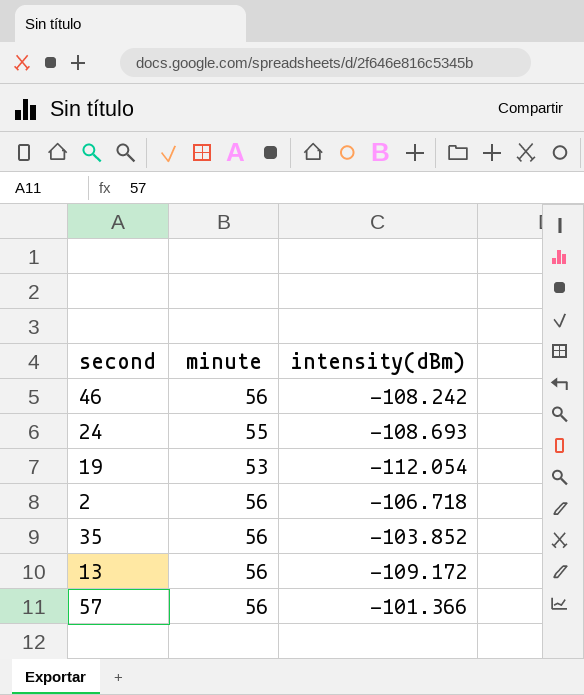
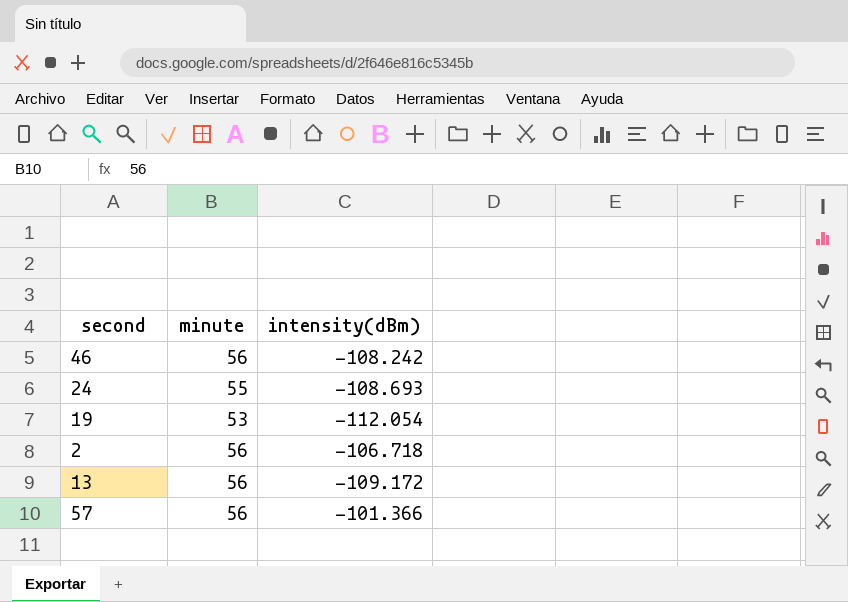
row 35: 56 | -103.852 -> none

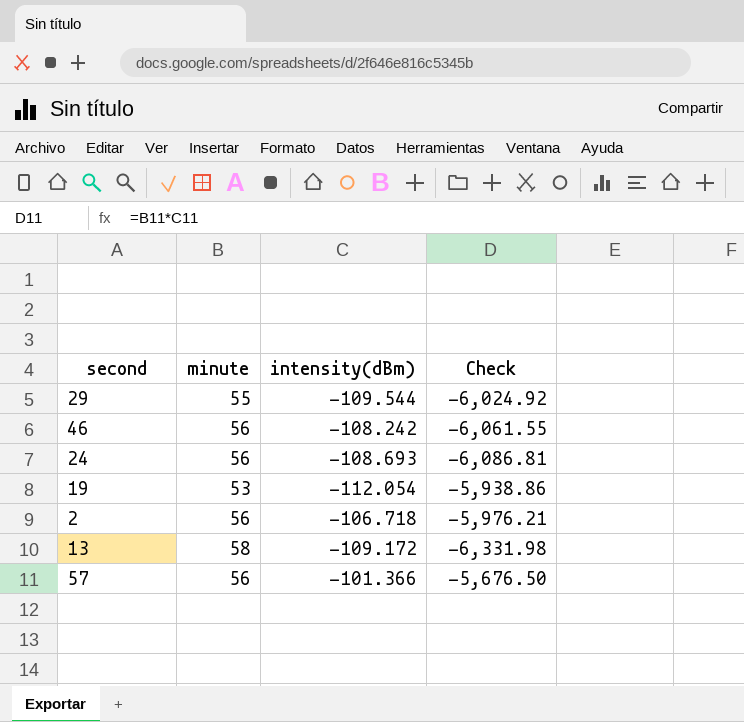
column Check | formula: none -> [minute] * [intensity(dBm)]
row 29: none -> 55 | -109.544 | -6,024.92
24 | minute: 55 -> 56
13 | minute: 56 -> 58

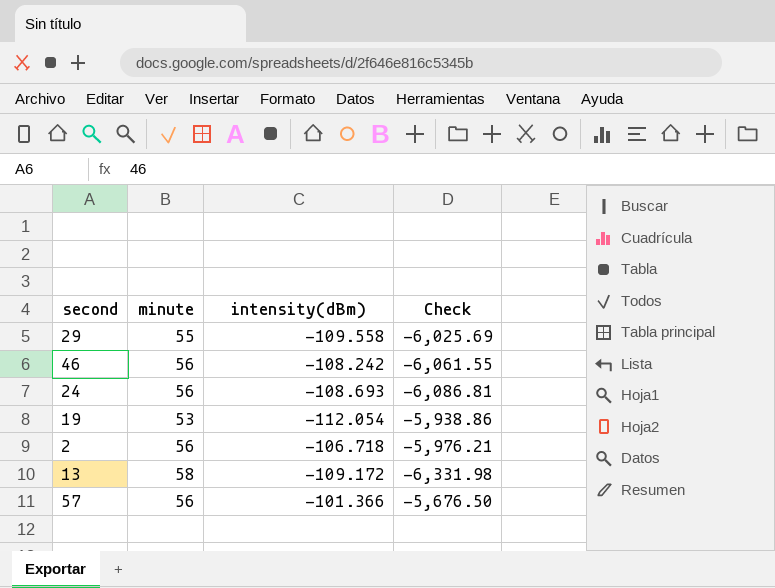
29 | intensity(dBm): -109.544 -> -109.558
29 | Check: -6,024.92 -> -6,025.69

